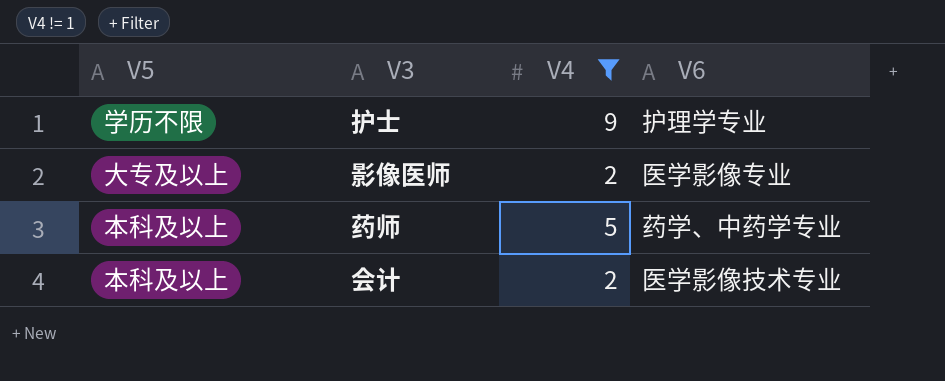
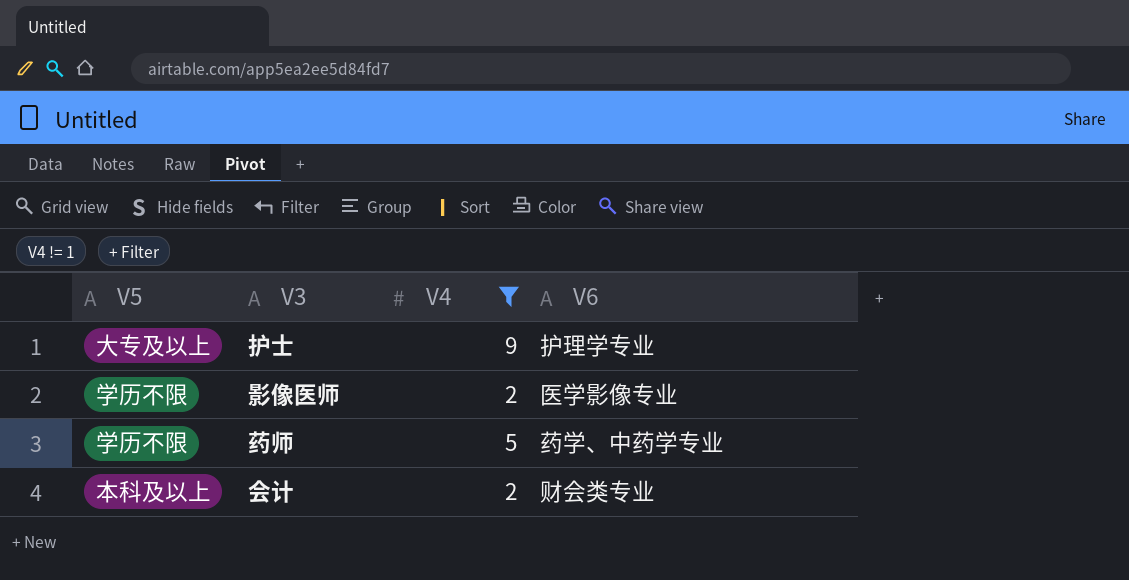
护士 | V5: 学历不限 -> 大专及以上
影像医师 | V5: 大专及以上 -> 学历不限
药师 | V5: 本科及以上 -> 学历不限
会计 | V6: 医学影像技术专业 -> 财会类专业

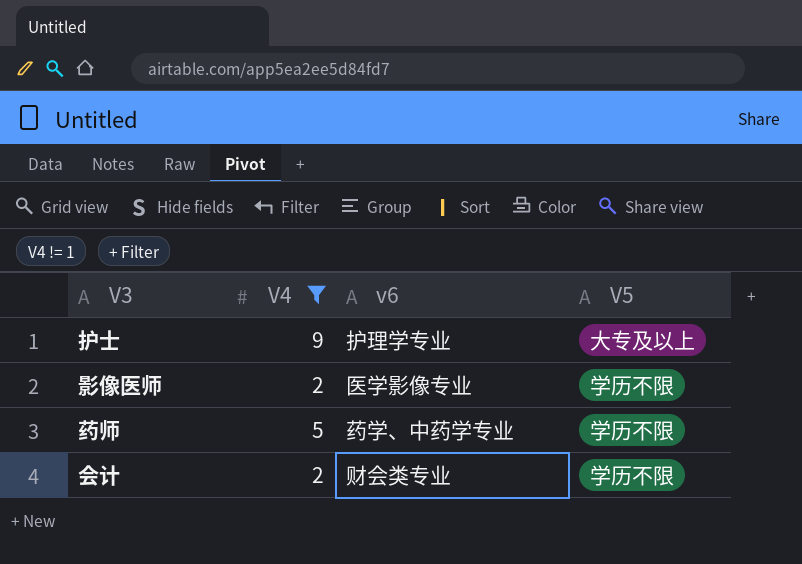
column name: V6 -> v6
column V5 | position: 1 -> 4
会计 | V5: 本科及以上 -> 学历不限

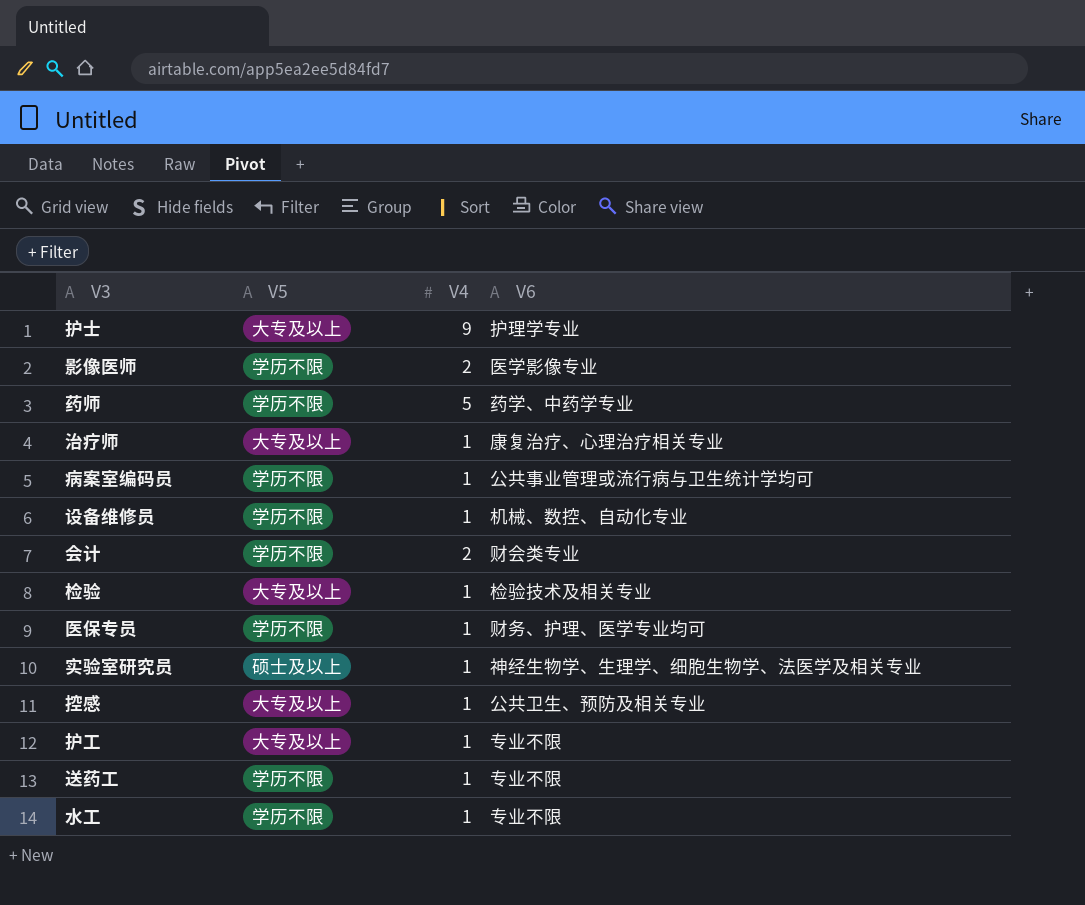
filter: V4 != 1 -> none
column V5 | position: 4 -> 2
column name: v6 -> V6

